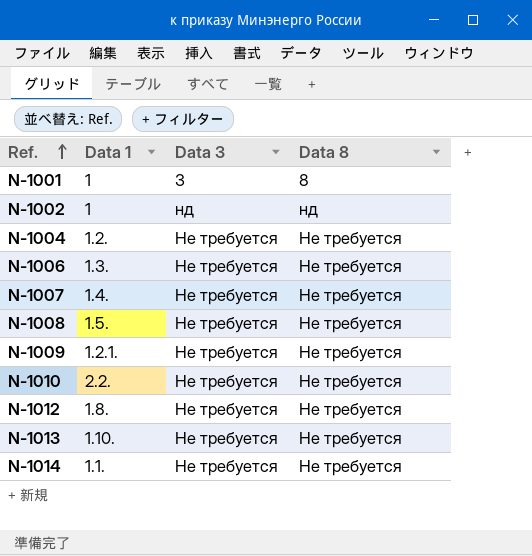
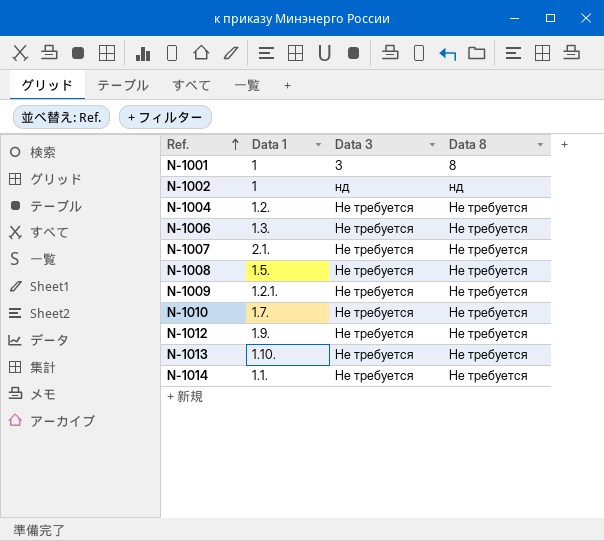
N-1007 | Data 1: 1.4. -> 2.1.
N-1010 | Data 1: 2.2. -> 1.7.
N-1012 | Data 1: 1.8. -> 1.9.

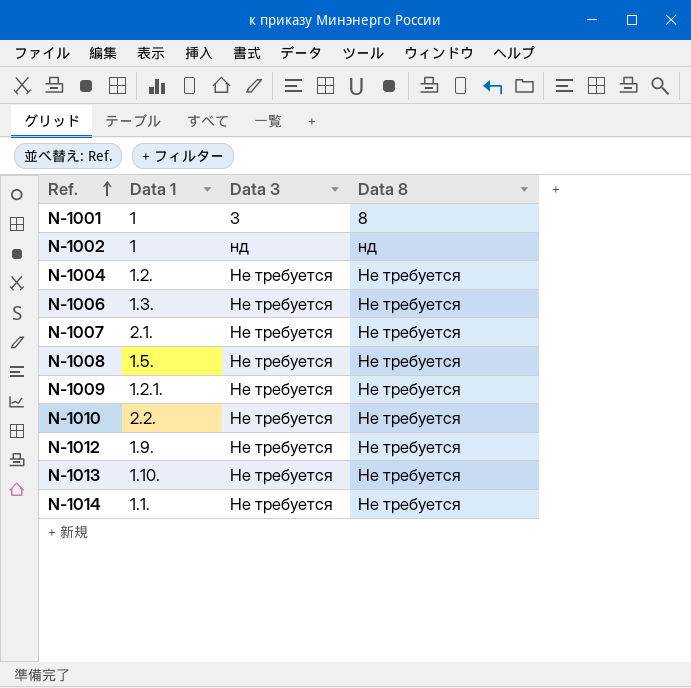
N-1010 | Data 1: 1.7. -> 2.2.

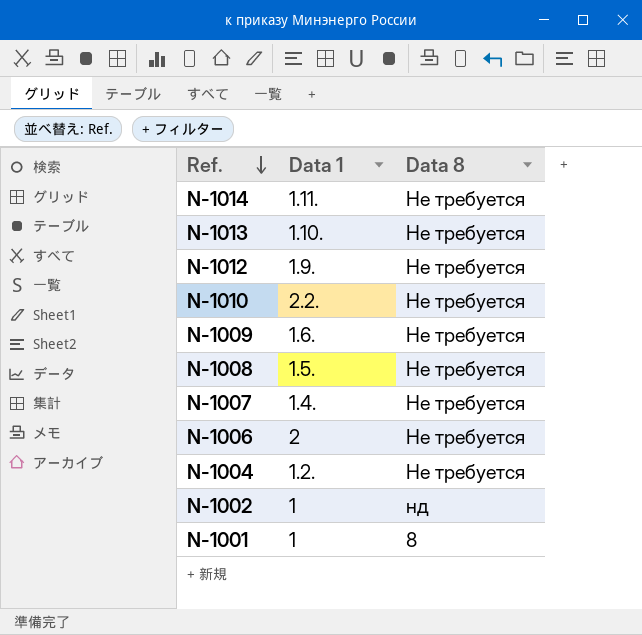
row order: Ref. ascending -> Ref. descending
column Data 3 | position: 3 -> none
N-1014 | Data 1: 1.1. -> 1.11.
N-1009 | Data 1: 1.2.1. -> 1.6.
N-1007 | Data 1: 2.1. -> 1.4.
N-1006 | Data 1: 1.3. -> 2

